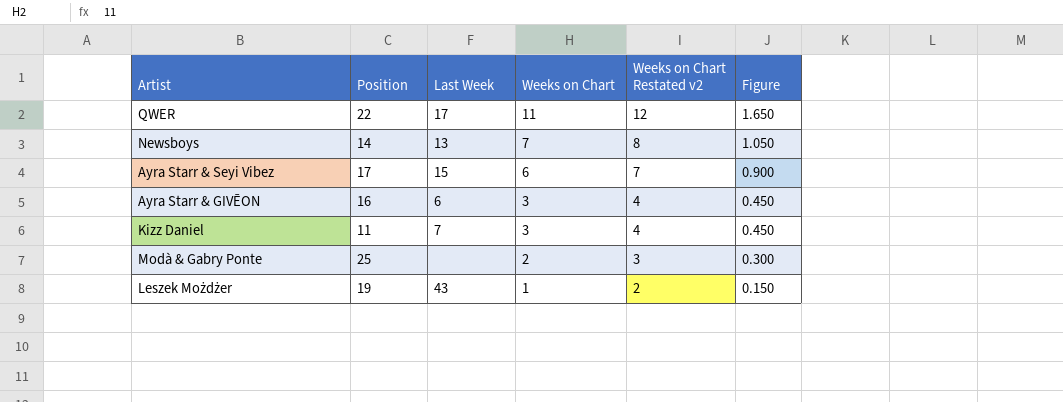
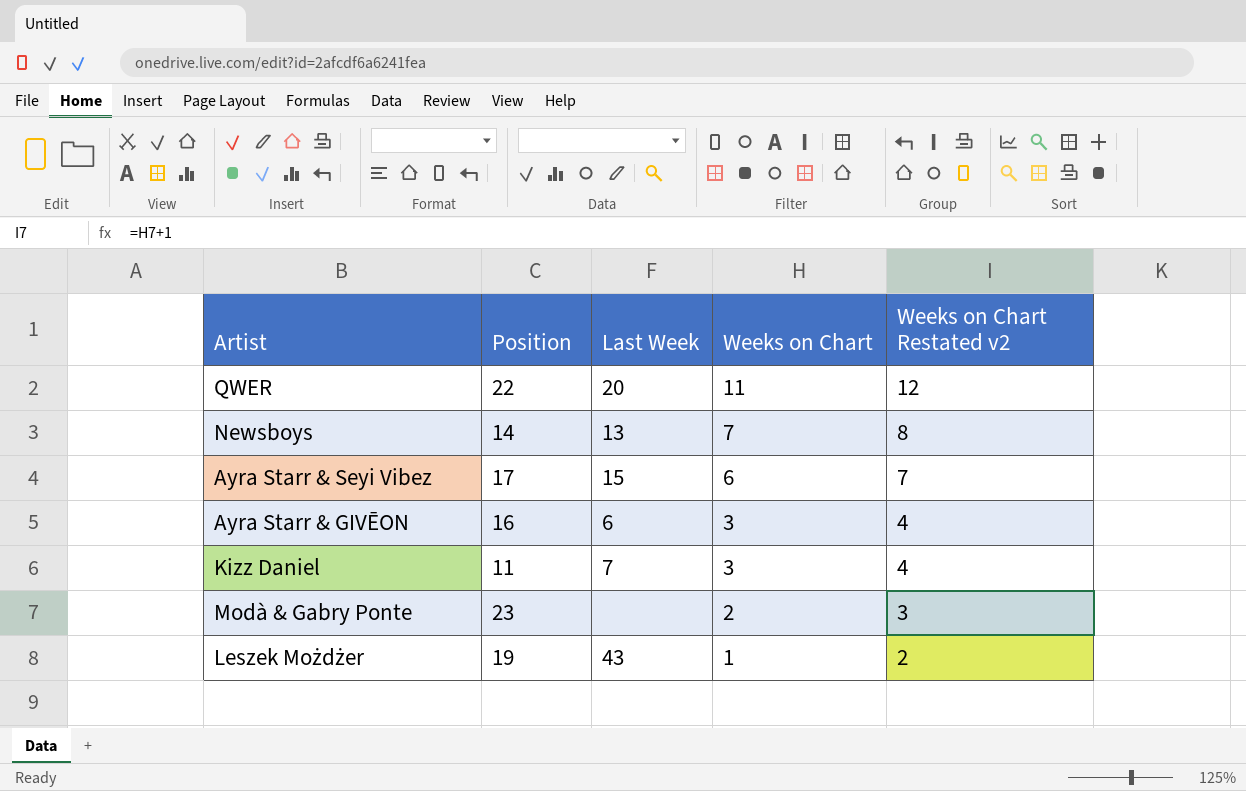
column Figure | formula: [Weeks on Chart] * 0.15 -> none
QWER | Last Week: 17 -> 20
Modà & Gabry Ponte | Position: 25 -> 23

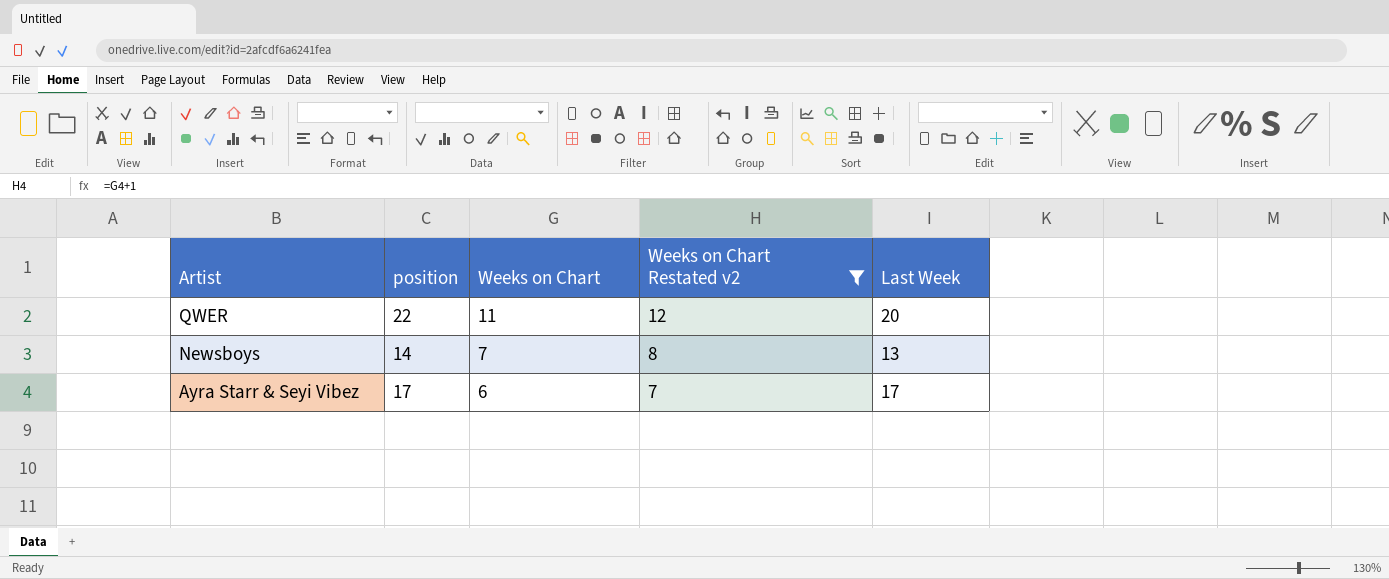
filter: none -> Weeks on Chart Restated v2 >= 7
column name: Position -> position
column Last Week | position: 3 -> 5
Ayra Starr & Seyi Vibez | Last Week: 15 -> 17

